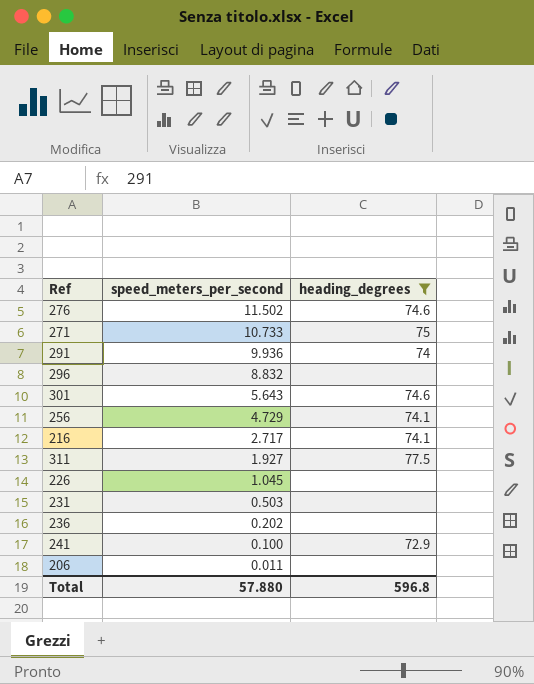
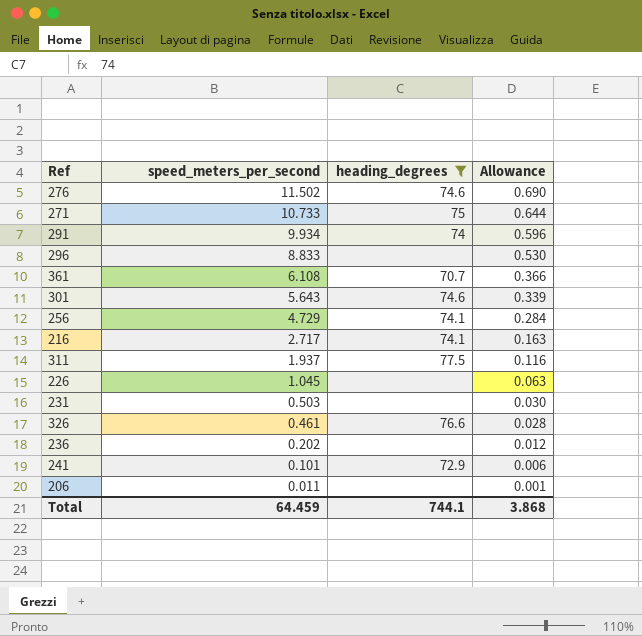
column Allowance | formula: none -> [speed_meters_per_second] * 0.06
291 | speed_meters_per_second: 9.936 -> 9.934
296 | speed_meters_per_second: 8.832 -> 8.833
row 361: none -> 6.108 | 70.7 | 0.366
311 | speed_meters_per_second: 1.927 -> 1.937
row 326: none -> 0.461 | 76.6 | 0.028
241 | speed_meters_per_second: 0.100 -> 0.101
Total | speed_meters_per_second: 57.880 -> 64.459
Total | heading_degrees: 596.8 -> 744.1

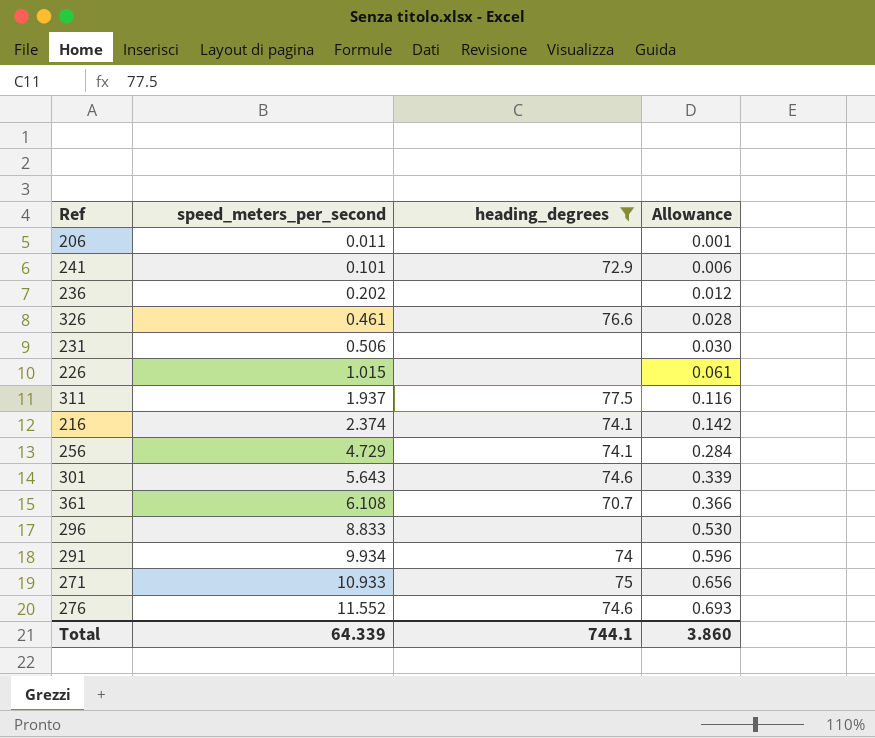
row order: speed_meters_per_second descending -> speed_meters_per_second ascending
231 | speed_meters_per_second: 0.503 -> 0.506
226 | speed_meters_per_second: 1.045 -> 1.015
226 | Allowance: 0.063 -> 0.061
216 | speed_meters_per_second: 2.717 -> 2.374
216 | Allowance: 0.163 -> 0.142
271 | speed_meters_per_second: 10.733 -> 10.933
271 | Allowance: 0.644 -> 0.656
276 | speed_meters_per_second: 11.502 -> 11.552
276 | Allowance: 0.690 -> 0.693
Total | speed_meters_per_second: 64.459 -> 64.339
Total | Allowance: 3.868 -> 3.860

